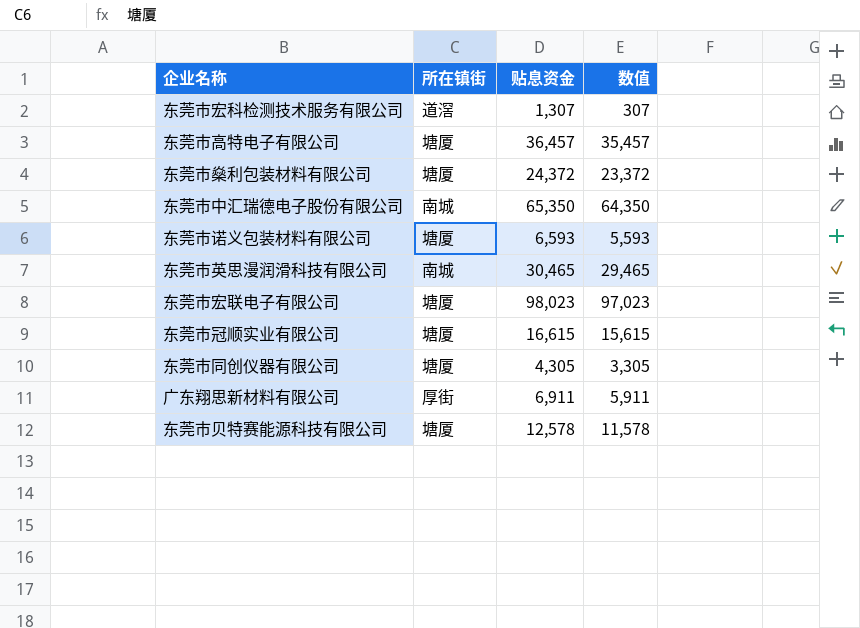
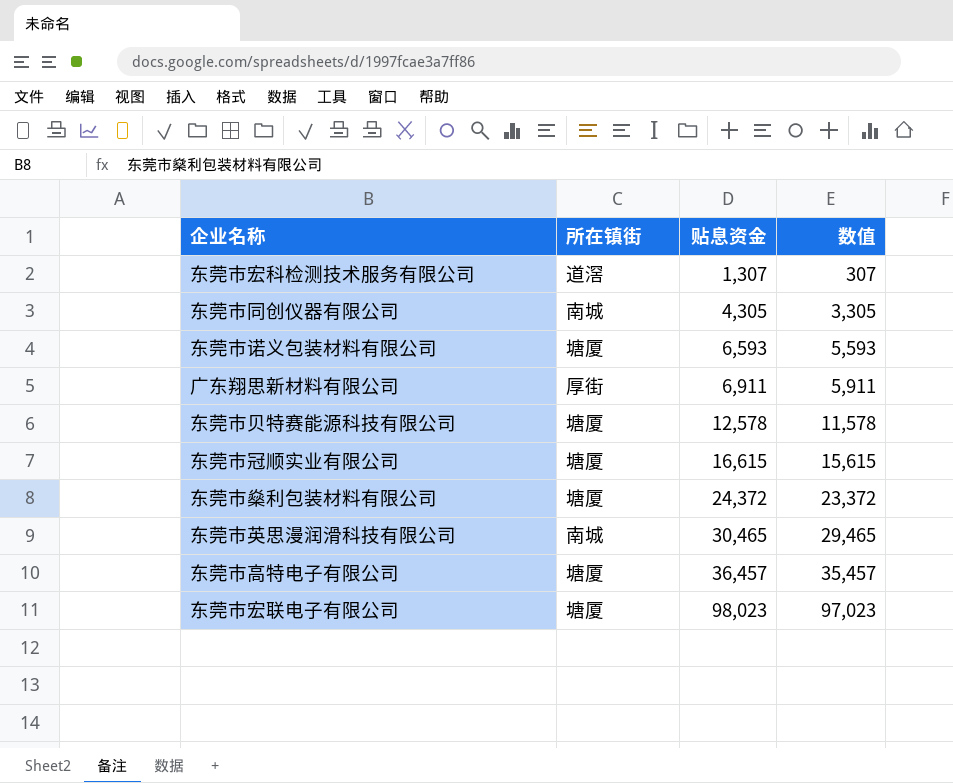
row order: none -> 贴息资金 ascending
row 东莞市中汇瑞德电子股份有限公司: 南城 | 65,350 | 64,350 -> none
东莞市同创仪器有限公司 | 所在镇街: 塘厦 -> 南城

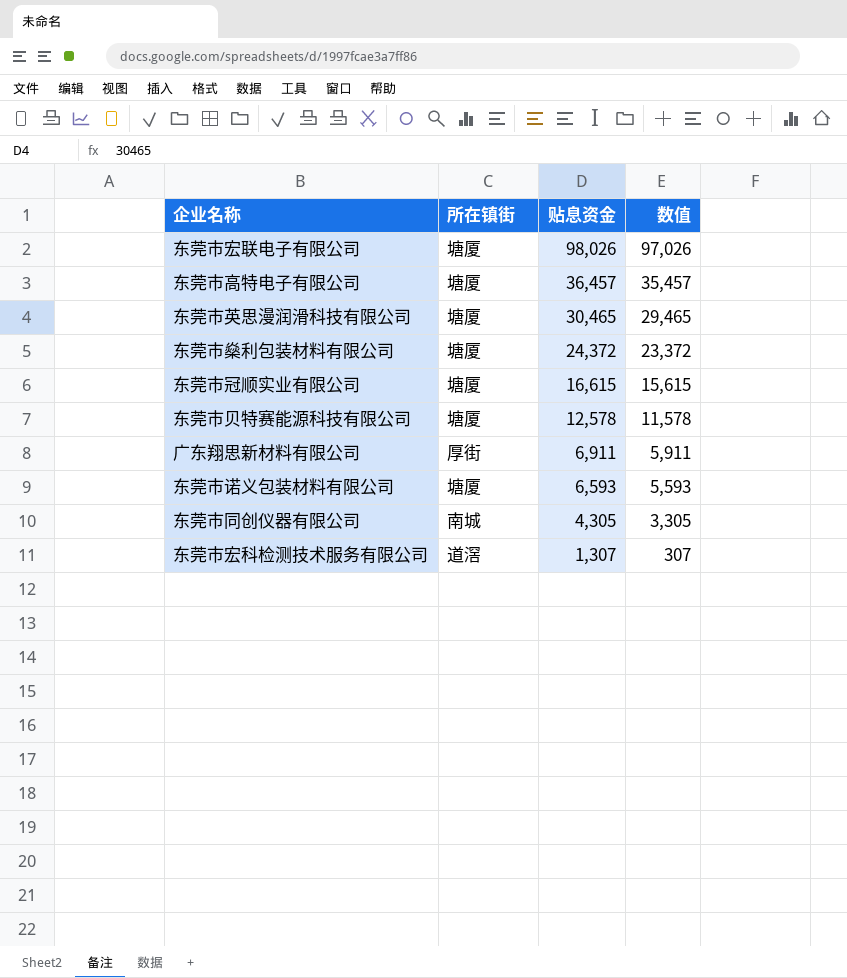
row order: 贴息资金 ascending -> 贴息资金 descending
东莞市宏联电子有限公司 | 贴息资金: 98,023 -> 98,026
东莞市宏联电子有限公司 | 数值: 97,023 -> 97,026
东莞市英思漫润滑科技有限公司 | 所在镇街: 南城 -> 塘厦

